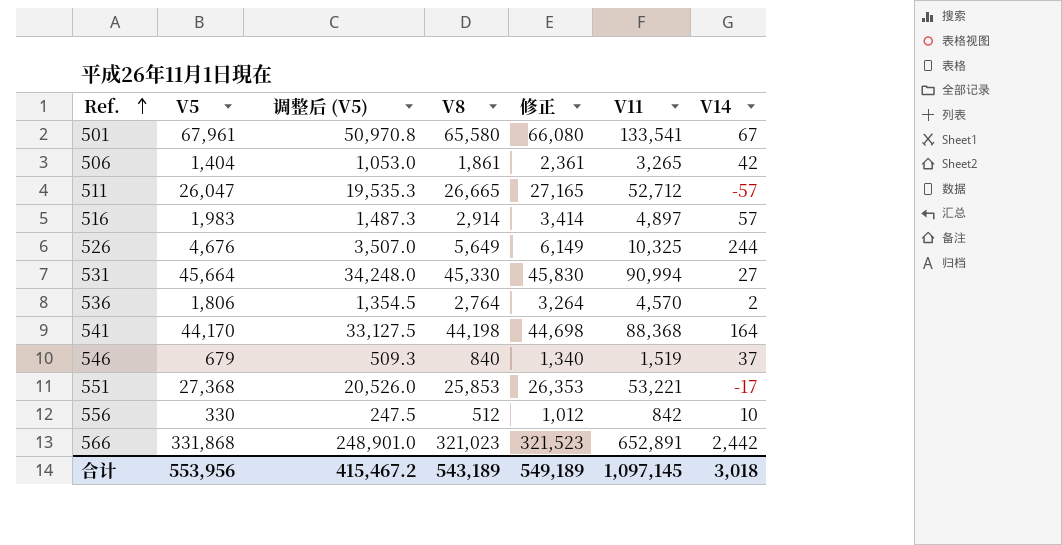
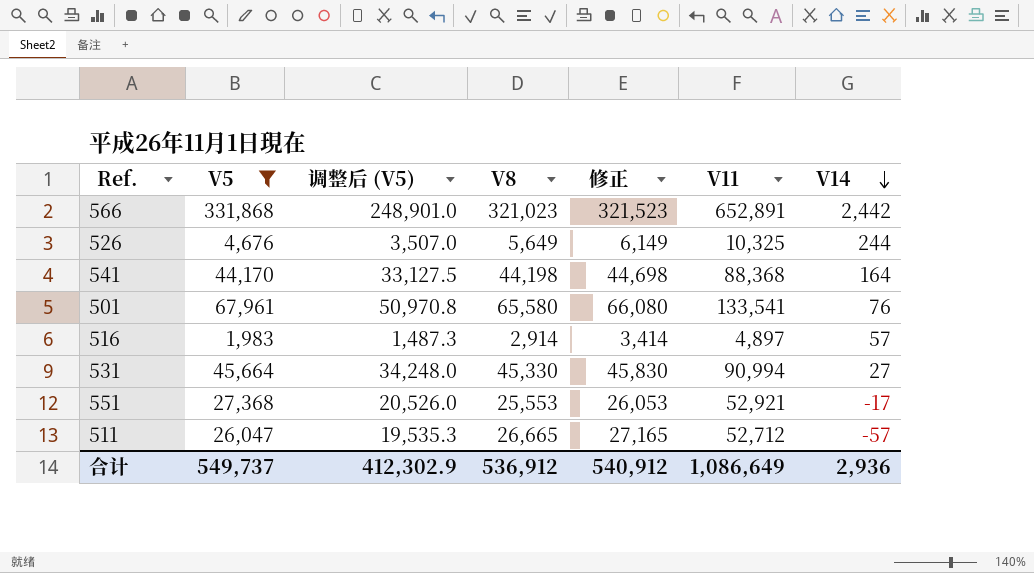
filter: none -> V5 >= 1,983
row order: Ref. ascending -> V14 descending
501 | V14: 67 -> 76
551 | V8: 25,853 -> 25,553
551 | 修正: 26,353 -> 26,053
551 | V11: 53,221 -> 52,921
合计 | V5: 553,956 -> 549,737
合计 | 调整后 (V5): 415,467.2 -> 412,302.9
合计 | V8: 543,189 -> 536,912
合计 | 修正: 549,189 -> 540,912
合计 | V11: 1,097,145 -> 1,086,649
合计 | V14: 3,018 -> 2,936

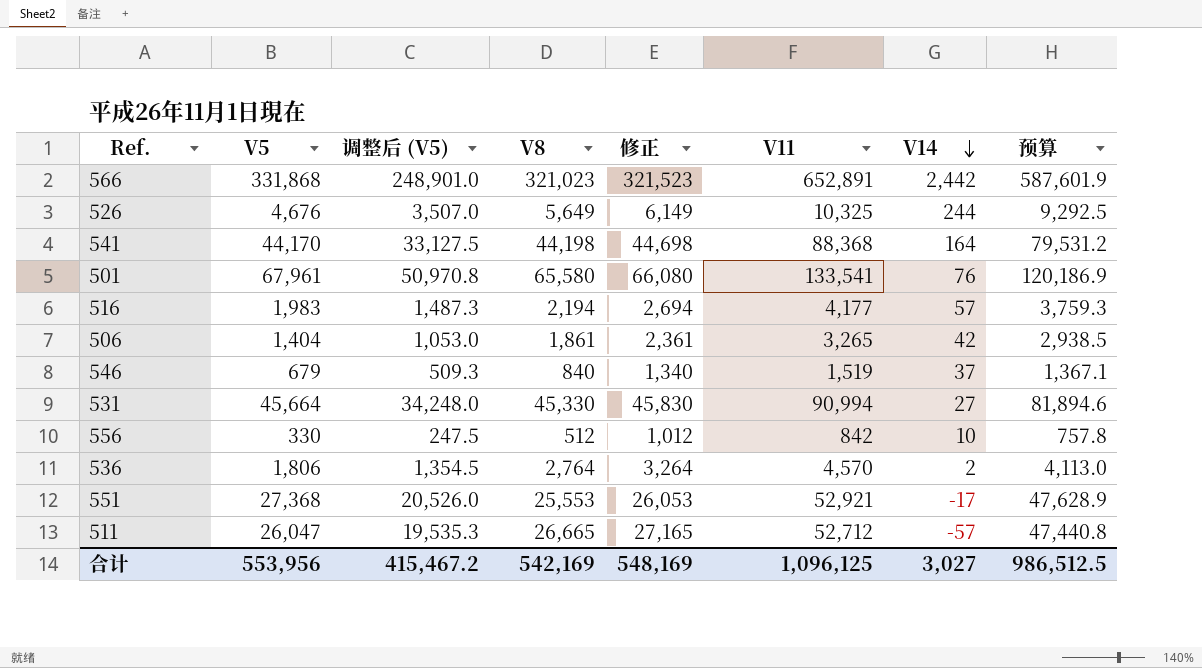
filter: V5 >= 1,983 -> none
column 预算 | formula: none -> [V11] * 0.9
516 | V8: 2,914 -> 2,194
516 | 修正: 3,414 -> 2,694
516 | V11: 4,897 -> 4,177
合计 | V5: 549,737 -> 553,956
合计 | 调整后 (V5): 412,302.9 -> 415,467.2
合计 | V8: 536,912 -> 542,169
合计 | 修正: 540,912 -> 548,169
合计 | V11: 1,086,649 -> 1,096,125
合计 | V14: 2,936 -> 3,027

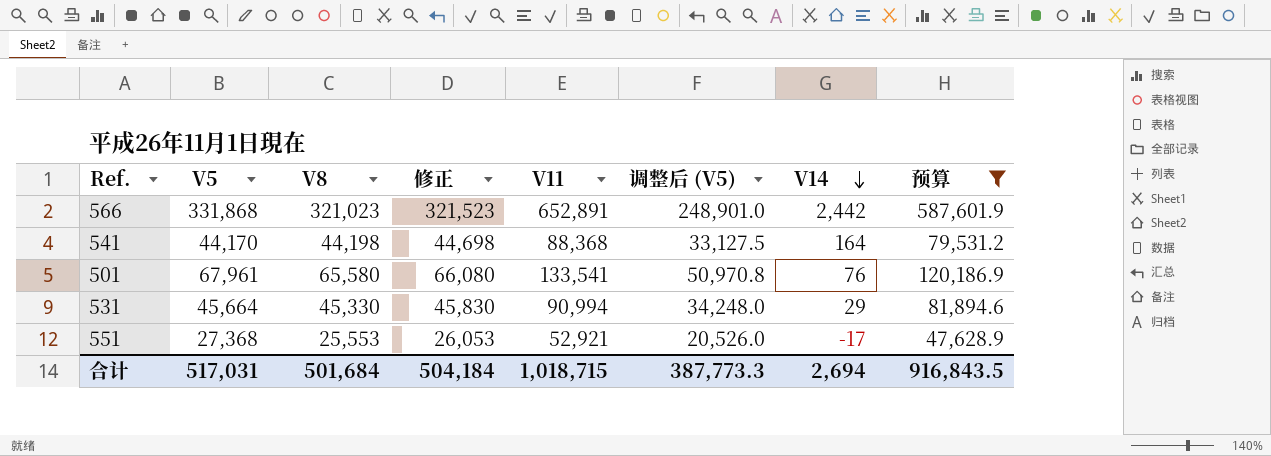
filter: none -> 预算 >= 47,628.9
column 调整后 (V5) | position: 3 -> 6
531 | V14: 27 -> 29
合计 | V5: 553,956 -> 517,031
合计 | V8: 542,169 -> 501,684
合计 | 修正: 548,169 -> 504,184
合计 | V11: 1,096,125 -> 1,018,715
合计 | 调整后 (V5): 415,467.2 -> 387,773.3
合计 | V14: 3,027 -> 2,694
合计 | 预算: 986,512.5 -> 916,843.5

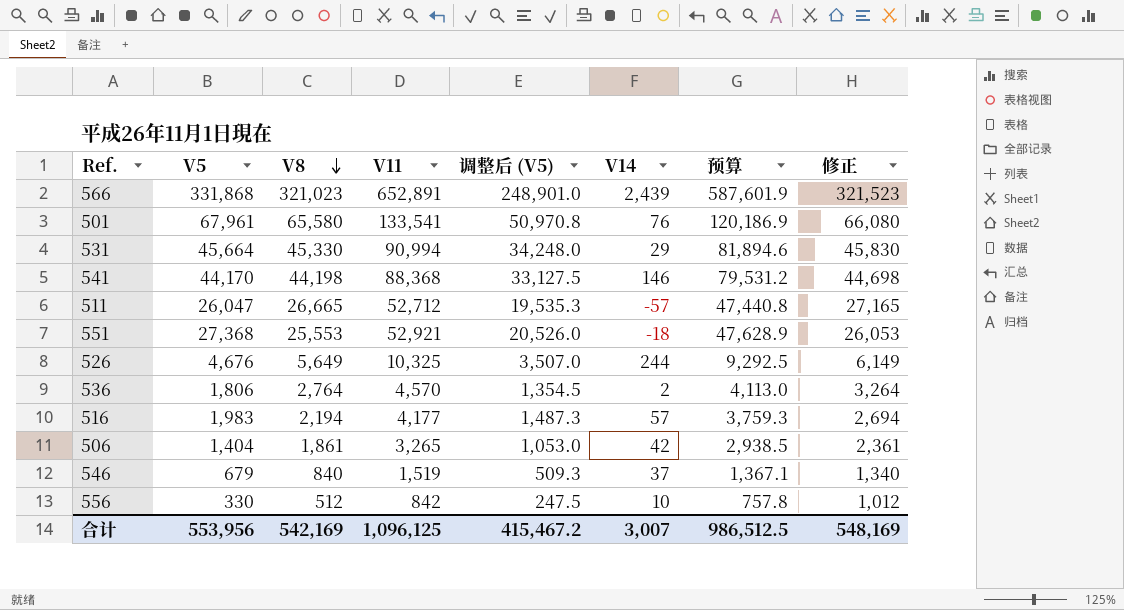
filter: 预算 >= 47,628.9 -> none
row order: V14 descending -> V8 descending
column 修正 | position: 4 -> 8
566 | V14: 2,442 -> 2,439
541 | V14: 164 -> 146
551 | V14: -17 -> -18
合计 | V5: 517,031 -> 553,956
合计 | V8: 501,684 -> 542,169
合计 | V11: 1,018,715 -> 1,096,125
合计 | 调整后 (V5): 387,773.3 -> 415,467.2
合计 | V14: 2,694 -> 3,007
合计 | 预算: 916,843.5 -> 986,512.5
合计 | 修正: 504,184 -> 548,169

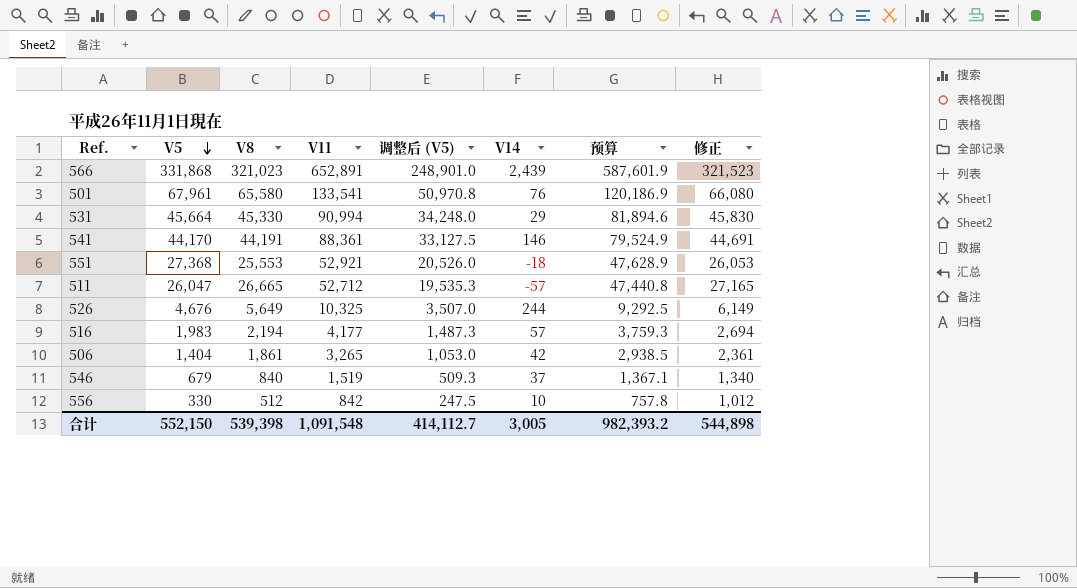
row order: V8 descending -> V5 descending
row 536: 1,806 | 2,764 | 4,570 | 1,354.5 | 2 | 4,113.0 | 3,264 -> none
541 | V8: 44,198 -> 44,191
541 | V11: 88,368 -> 88,361
541 | 预算: 79,531.2 -> 79,524.9
541 | 修正: 44,698 -> 44,691
合计 | V5: 553,956 -> 552,150
合计 | V8: 542,169 -> 539,398
合计 | V11: 1,096,125 -> 1,091,548
合计 | 调整后 (V5): 415,467.2 -> 414,112.7
合计 | V14: 3,007 -> 3,005
合计 | 预算: 986,512.5 -> 982,393.2
合计 | 修正: 548,169 -> 544,898

